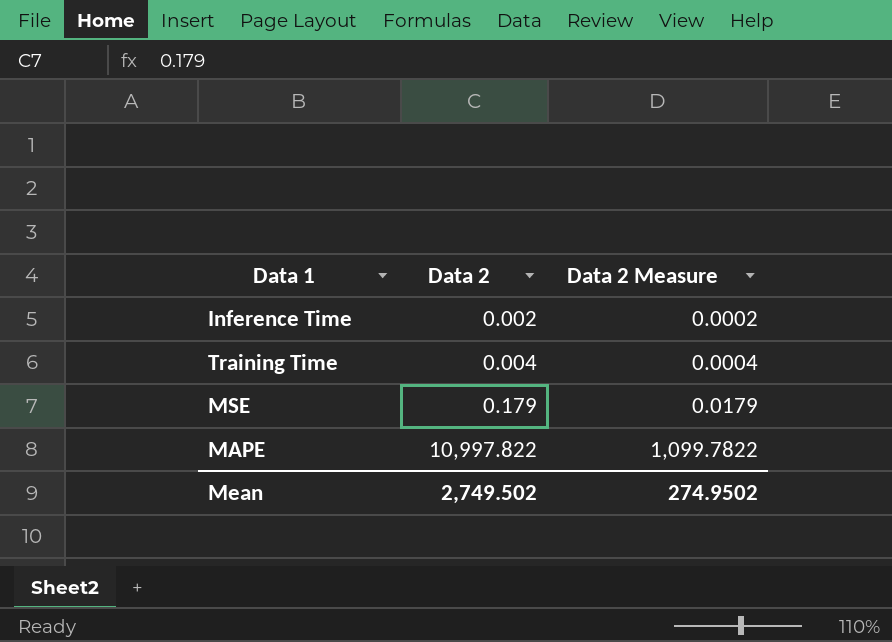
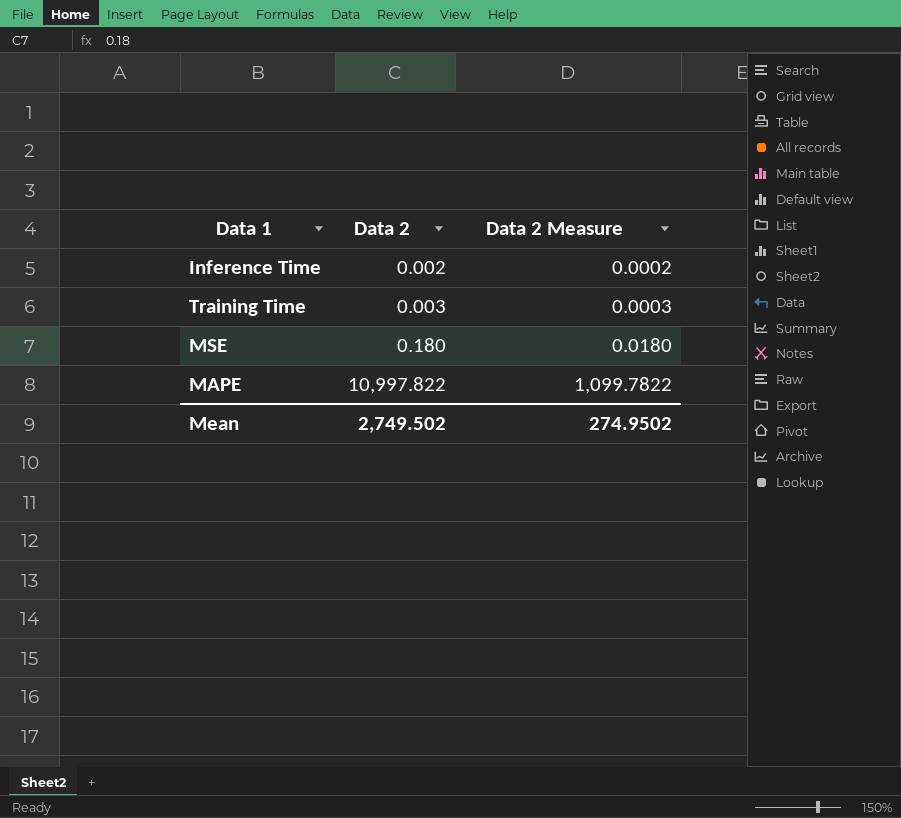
Training Time | Data 2: 0.004 -> 0.003
Training Time | Data 2 Measure: 0.0004 -> 0.0003
MSE | Data 2: 0.179 -> 0.180
MSE | Data 2 Measure: 0.0179 -> 0.0180

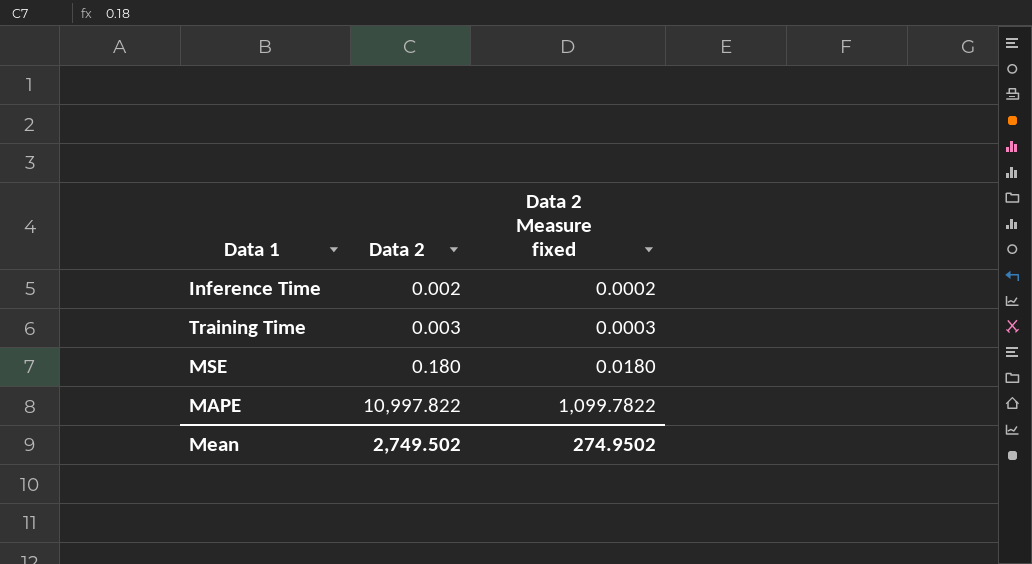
column name: Data 2 Measure -> Data 2 Measure fixed

